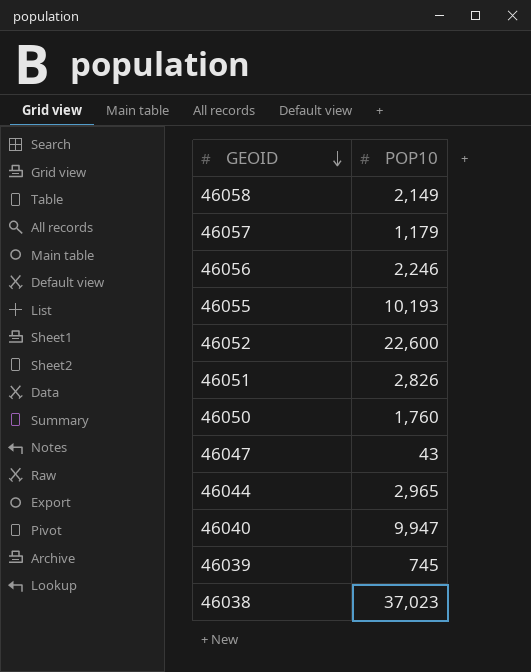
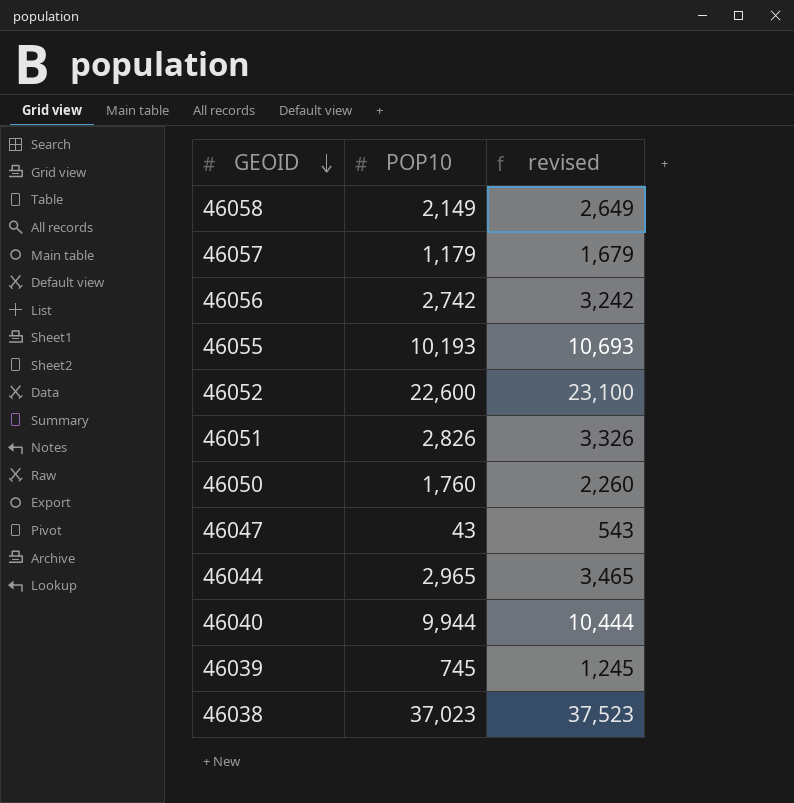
column revised | formula: none -> [POP10] + 500
46056 | POP10: 2,246 -> 2,742
46040 | POP10: 9,947 -> 9,944

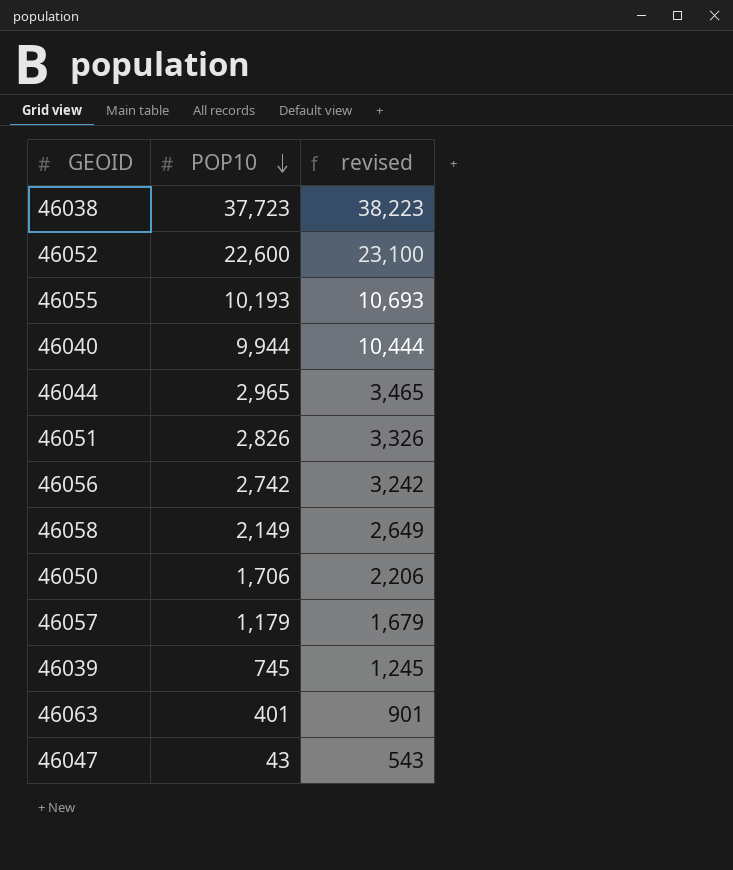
row order: GEOID descending -> POP10 descending
46038 | POP10: 37,023 -> 37,723
46038 | revised: 37,523 -> 38,223
46050 | POP10: 1,760 -> 1,706
46050 | revised: 2,260 -> 2,206
row 46063: none -> 401 | 901

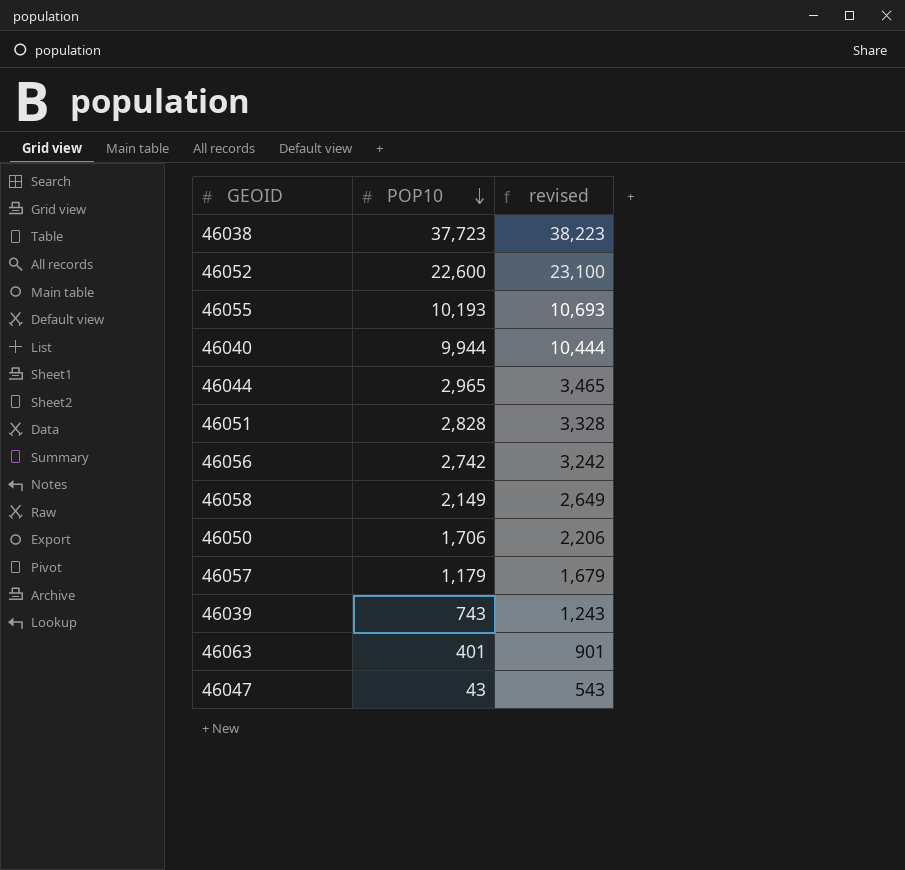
46051 | POP10: 2,826 -> 2,828
46051 | revised: 3,326 -> 3,328
46039 | POP10: 745 -> 743
46039 | revised: 1,245 -> 1,243

